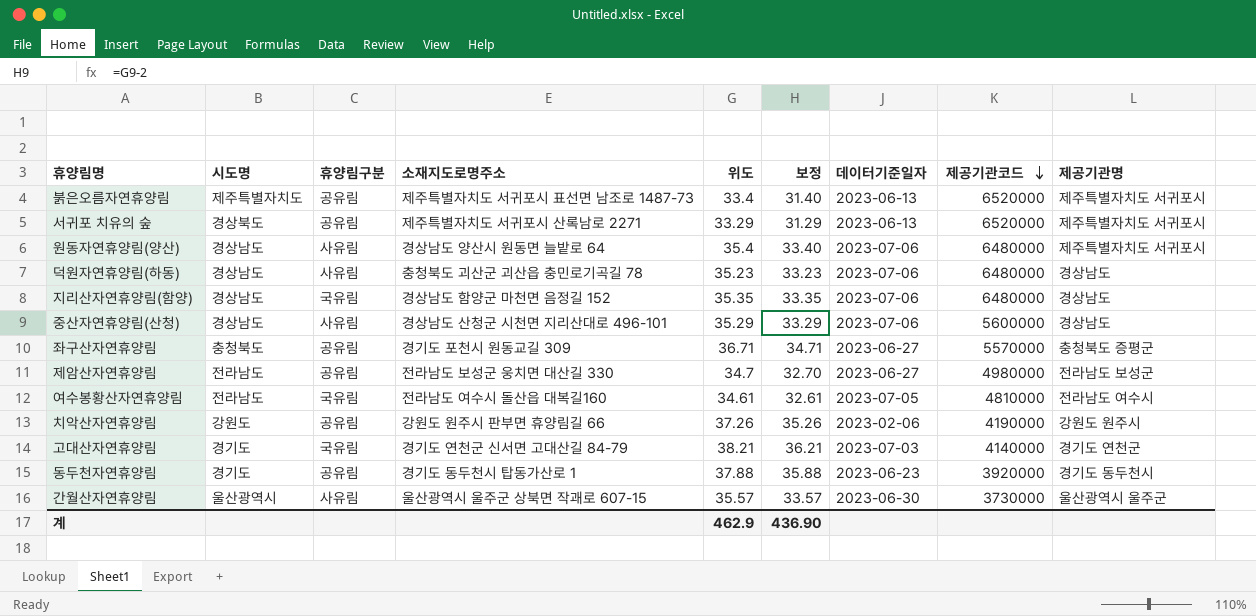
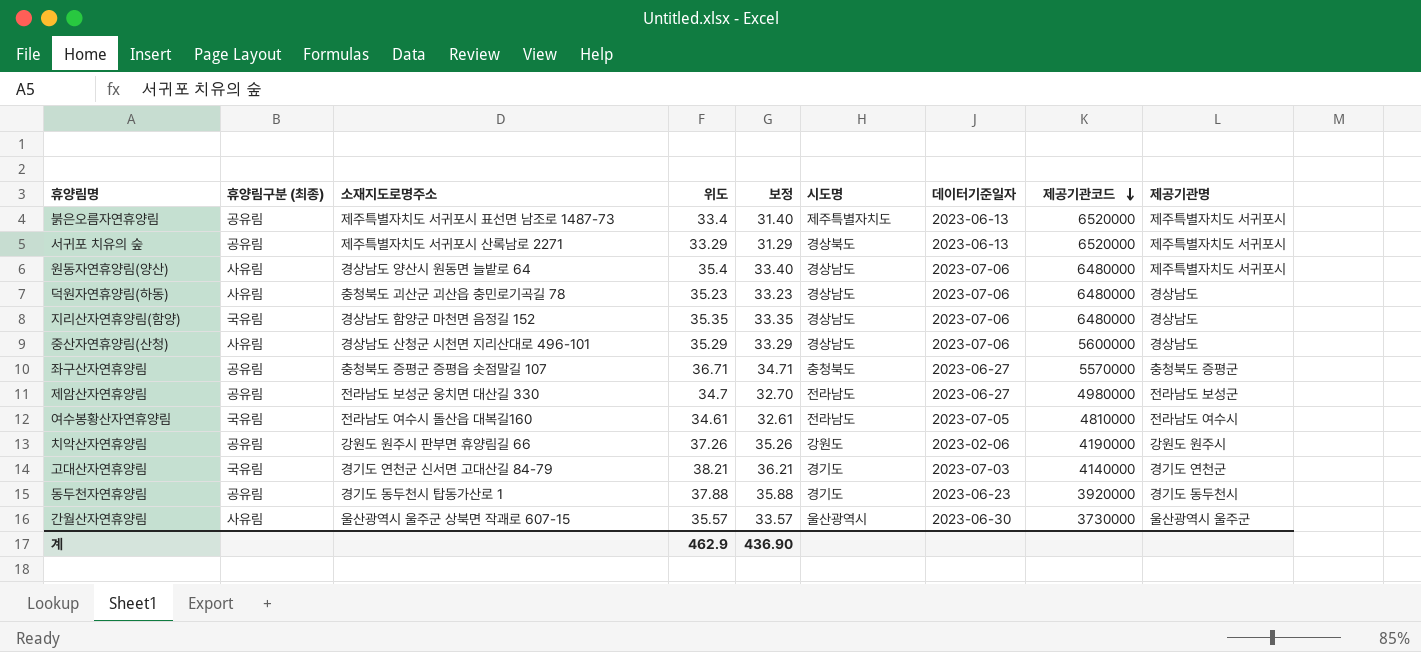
column name: 휴양림구분 -> 휴양림구분 (최종)
column 시도명 | position: 2 -> 6
좌구산자연휴양림 | 소재지도로명주소: 경기도 포천시 원동교길 309 -> 충청북도 증평군 증평읍 솟점말길 107

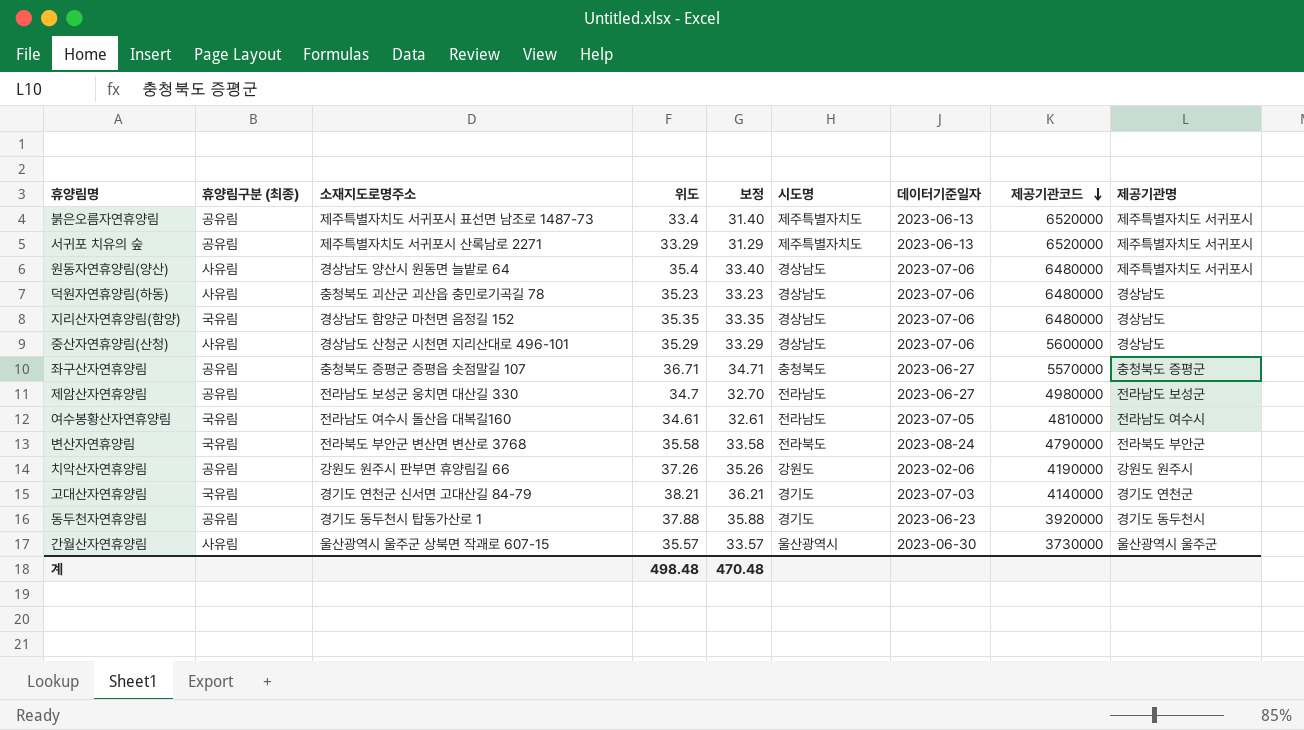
서귀포 치유의 숲 | 시도명: 경상북도 -> 제주특별자치도
row 변산자연휴양림: none -> 국유림 | 전라북도 부안군 변산면 변산로 3768 | 35.58 | 33.58 | 전라북도 | 2023-08-24 | 4790000 | 전라북도 부안군
계 | 위도: 462.9 -> 498.48
계 | 보정: 436.90 -> 470.48

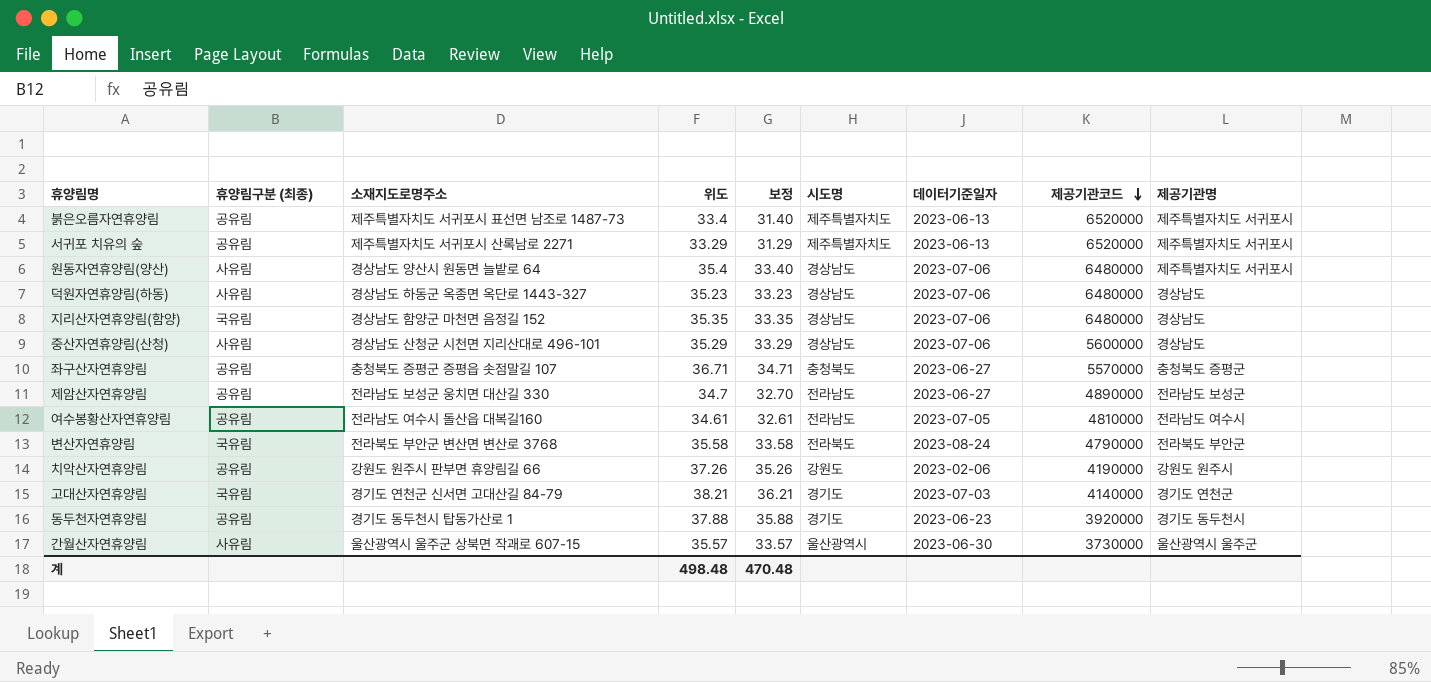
덕원자연휴양림(하동) | 소재지도로명주소: 충청북도 괴산군 괴산읍 충민로기곡길 78 -> 경상남도 하동군 옥종면 옥단로 1443-327
제암산자연휴양림 | 제공기관코드: 4980000 -> 4890000
여수봉황산자연휴양림 | 휴양림구분 (최종): 국유림 -> 공유림

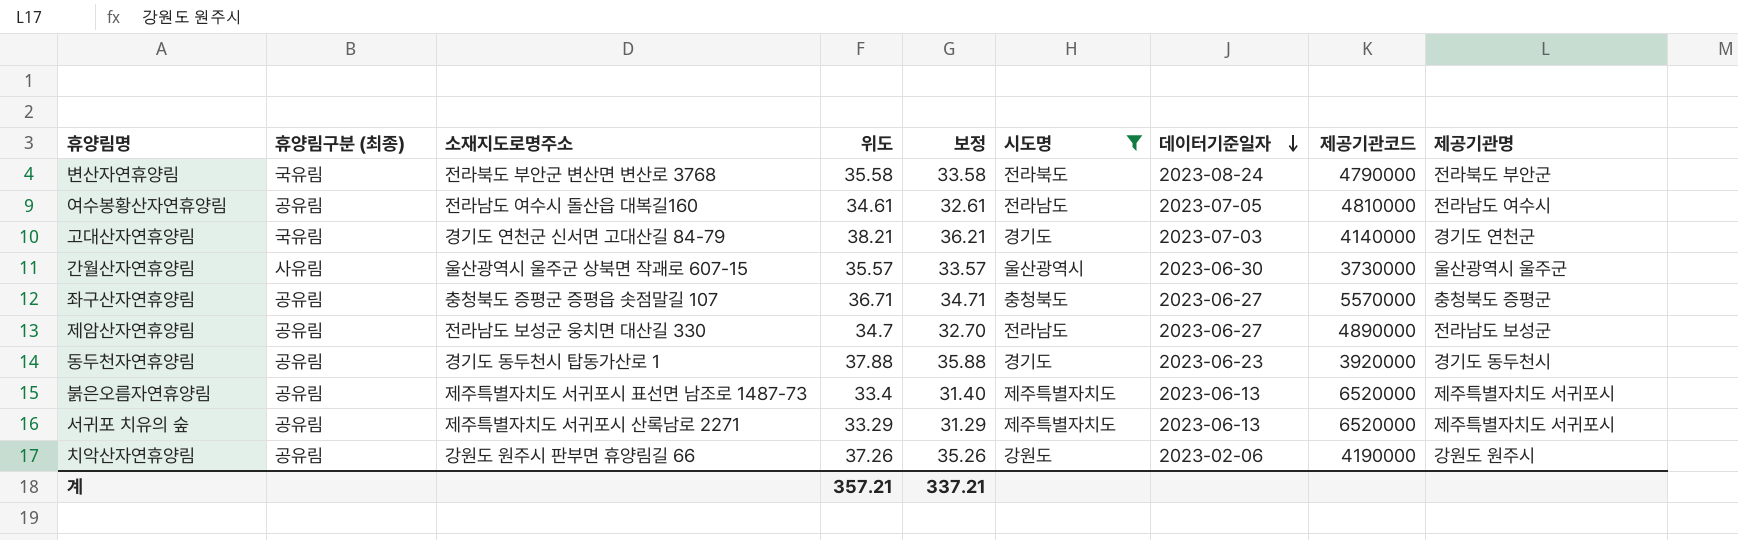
filter: none -> 시도명 != 경상남도
row order: 제공기관코드 descending -> 데이터기준일자 descending
계 | 위도: 498.48 -> 357.21
계 | 보정: 470.48 -> 337.21

